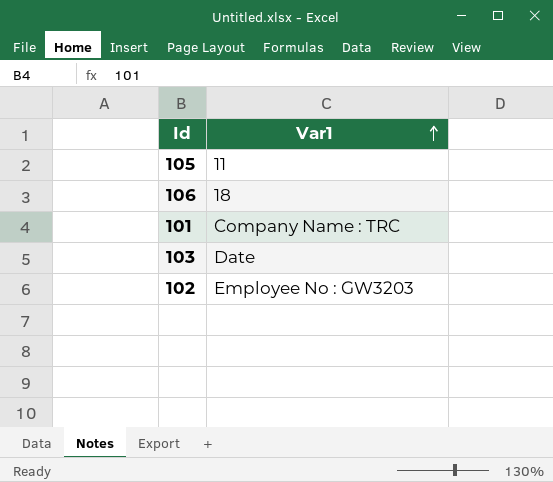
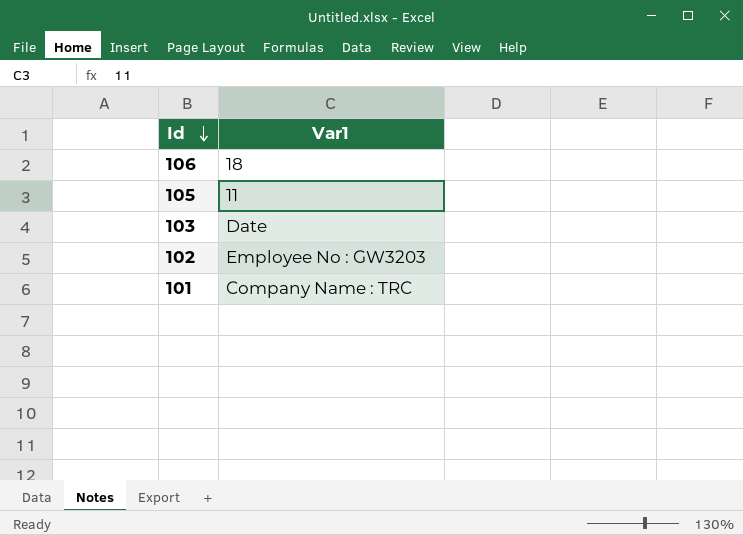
row order: Var1 ascending -> Id descending

